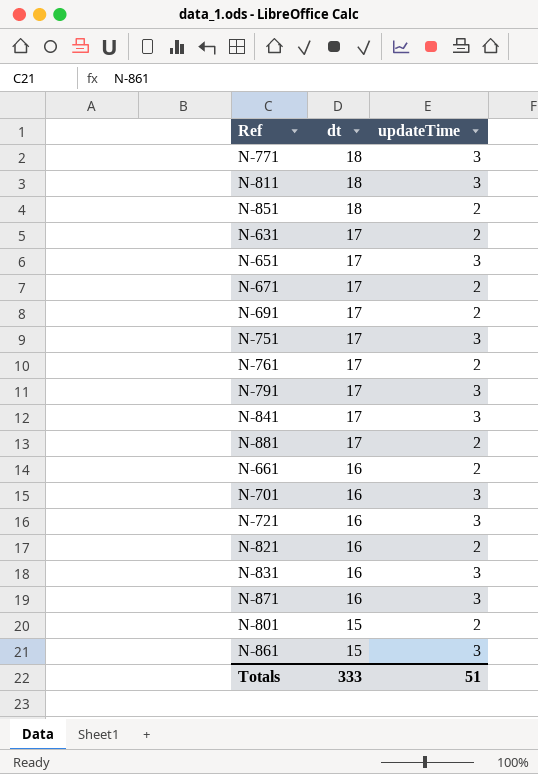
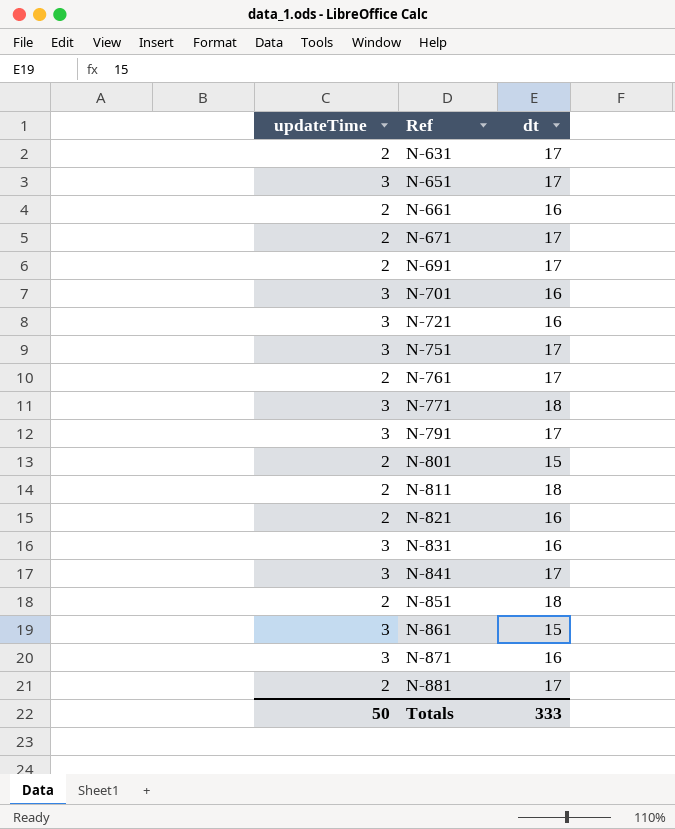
row order: dt descending -> Ref ascending
column updateTime | position: 3 -> 1
N-811 | updateTime: 3 -> 2
Totals | updateTime: 51 -> 50

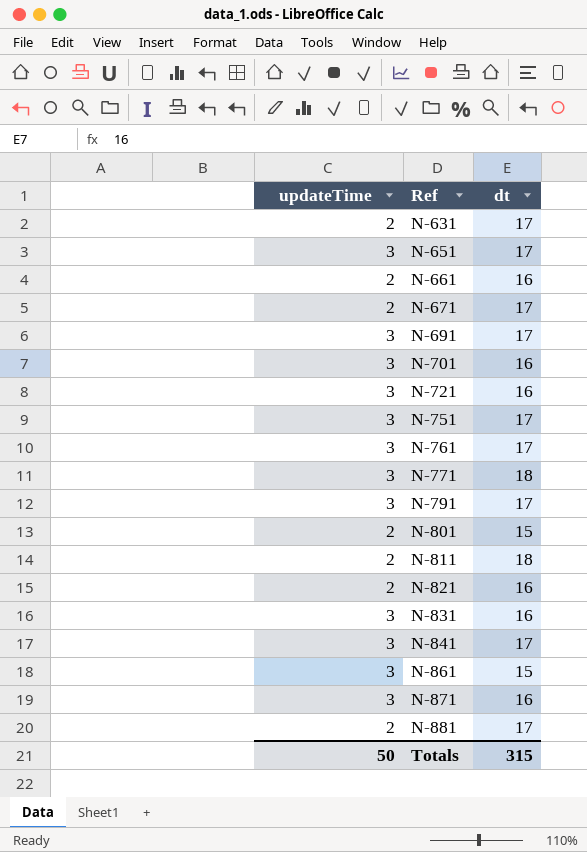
row N-851: 2 | 18 -> none
N-691 | updateTime: 2 -> 3
N-761 | updateTime: 2 -> 3
Totals | dt: 333 -> 315

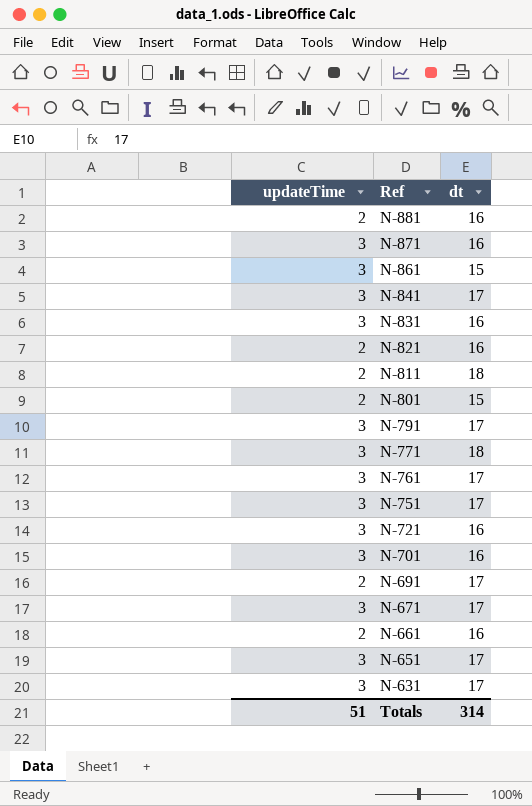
row order: Ref ascending -> Ref descending
N-881 | dt: 17 -> 16
N-691 | updateTime: 3 -> 2
N-671 | updateTime: 2 -> 3
N-631 | updateTime: 2 -> 3
Totals | updateTime: 50 -> 51
Totals | dt: 315 -> 314

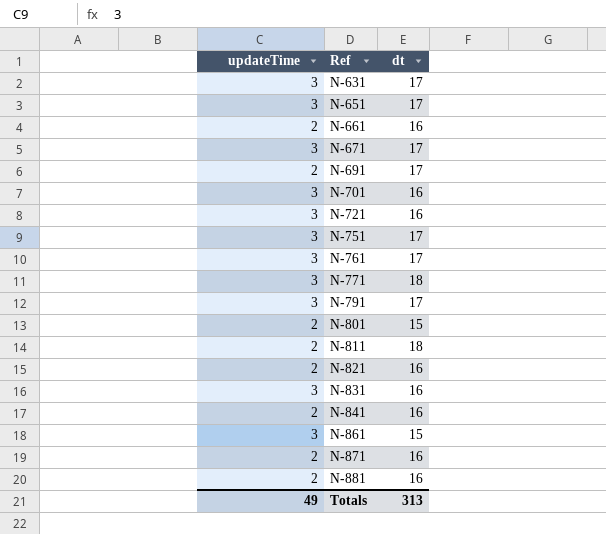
row order: Ref descending -> Ref ascending
N-841 | updateTime: 3 -> 2
N-841 | dt: 17 -> 16
N-871 | updateTime: 3 -> 2
Totals | updateTime: 51 -> 49
Totals | dt: 314 -> 313

